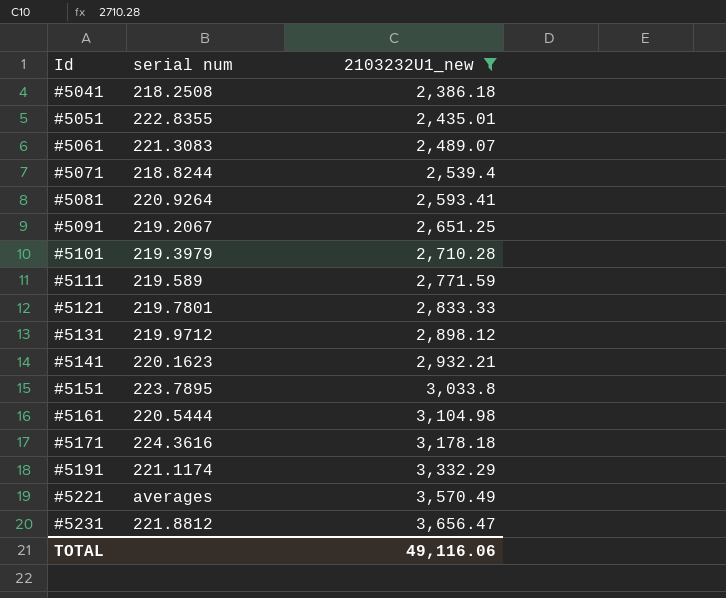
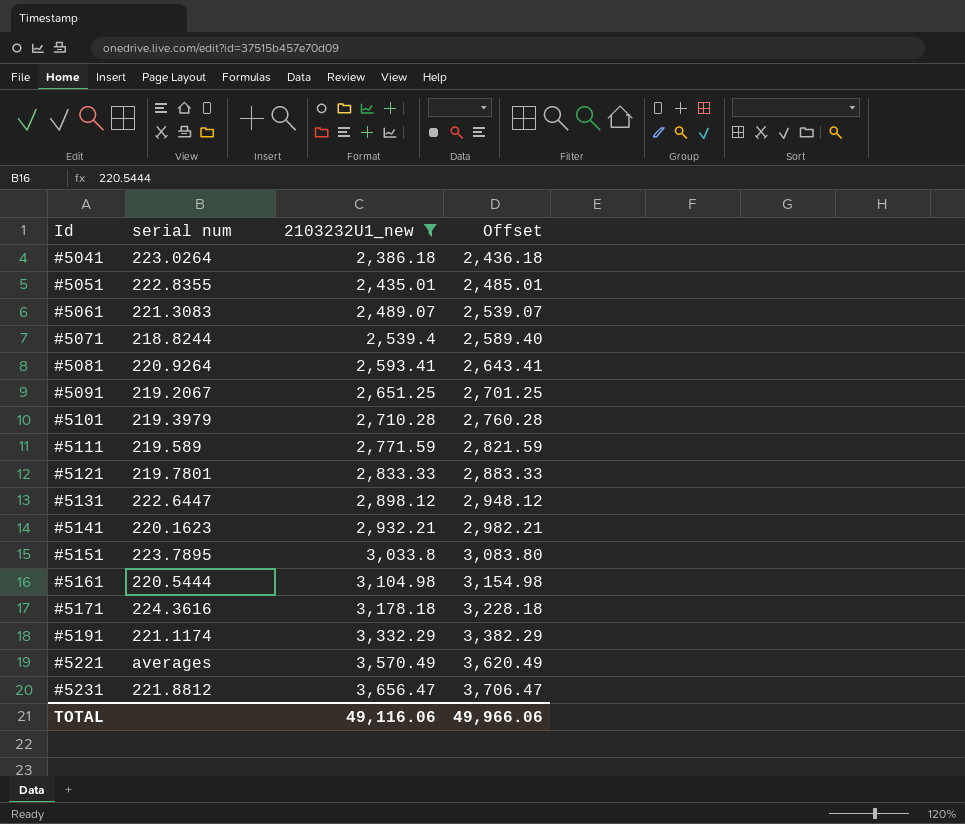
column Offset | formula: none -> [2103232U1_new] + 50
#5041 | serial num: 218.2508 -> 223.0264
#5131 | serial num: 219.9712 -> 222.6447

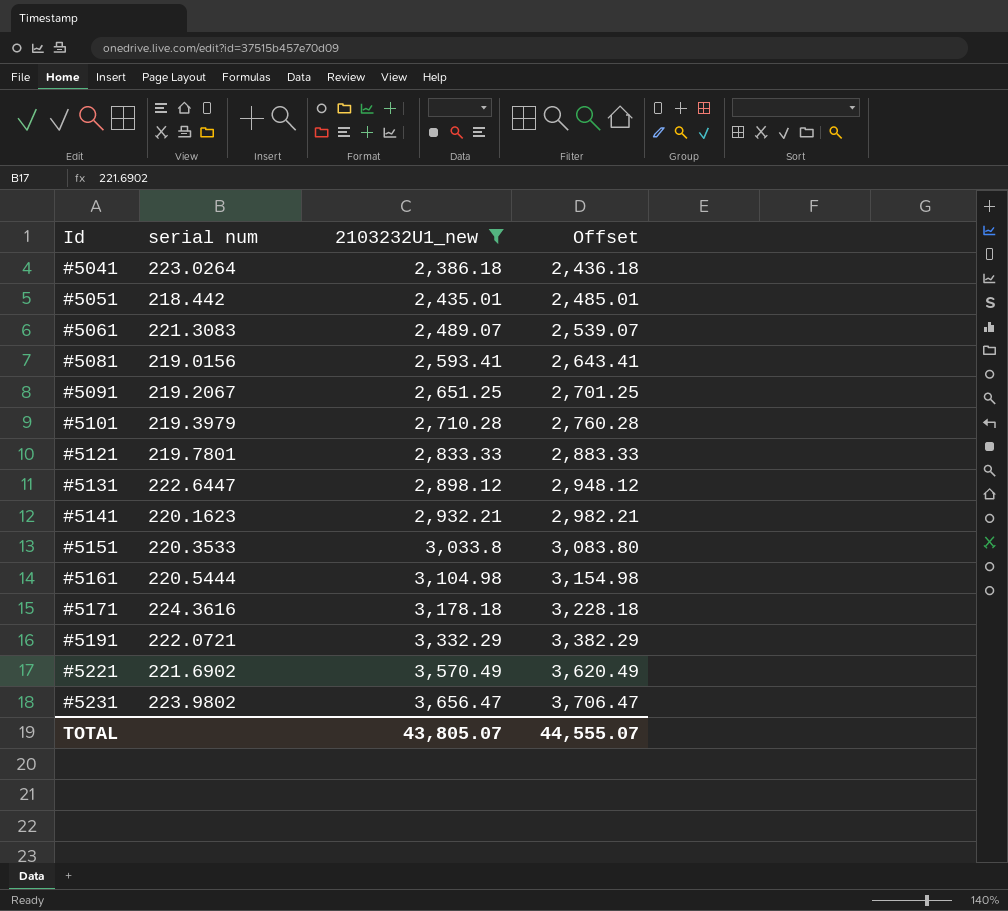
row #5071: 218.8244 | 2,539.4 | 2,589.40 -> none
row #5111: 219.589 | 2,771.59 | 2,821.59 -> none
#5051 | serial num: 222.8355 -> 218.442
#5081 | serial num: 220.9264 -> 219.0156
#5151 | serial num: 223.7895 -> 220.3533
#5191 | serial num: 221.1174 -> 222.0721
#5221 | serial num: averages -> 221.6902
#5231 | serial num: 221.8812 -> 223.9802
TOTAL | 2103232U1_new: 49,116.06 -> 43,805.07
TOTAL | Offset: 49,966.06 -> 44,555.07

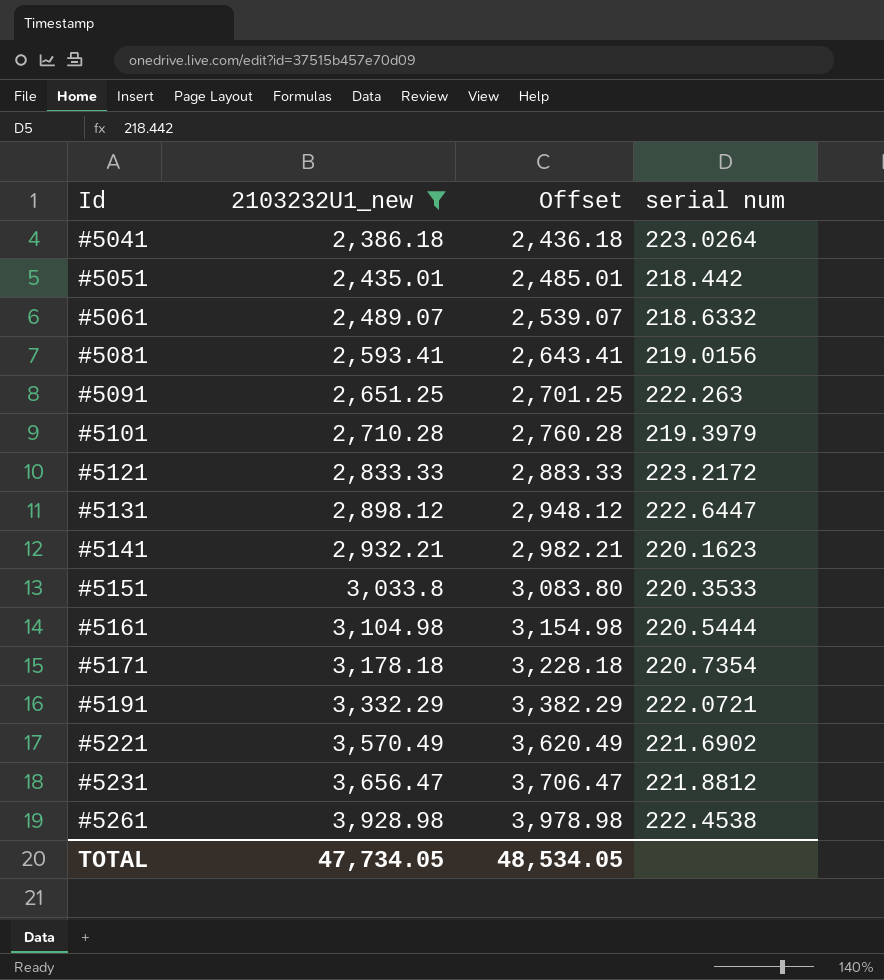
column serial num | position: 2 -> 4
#5061 | serial num: 221.3083 -> 218.6332
#5091 | serial num: 219.2067 -> 222.263
#5121 | serial num: 219.7801 -> 223.2172
#5171 | serial num: 224.3616 -> 220.7354
#5231 | serial num: 223.9802 -> 221.8812
row #5261: none -> 3,928.98 | 3,978.98 | 222.4538
TOTAL | 2103232U1_new: 43,805.07 -> 47,734.05
TOTAL | Offset: 44,555.07 -> 48,534.05

